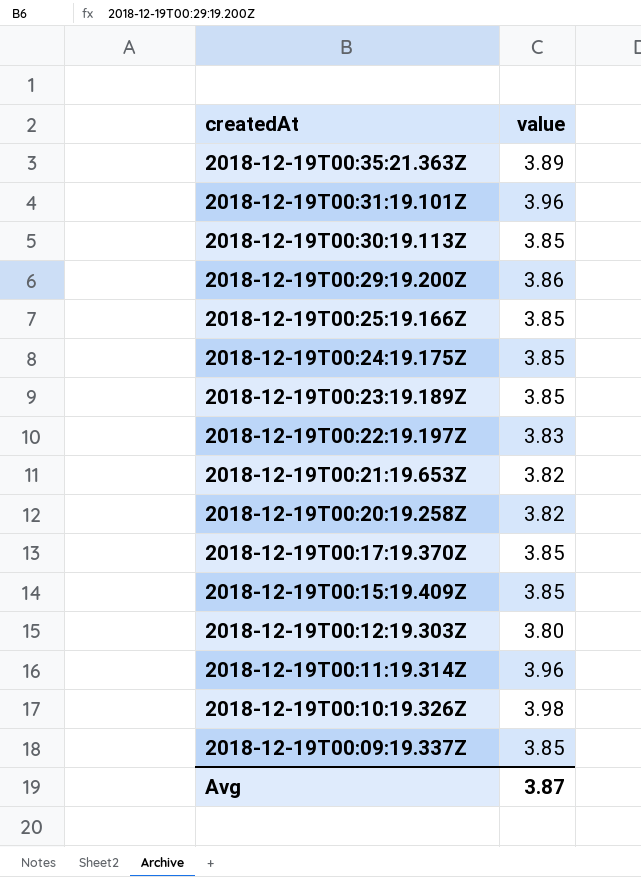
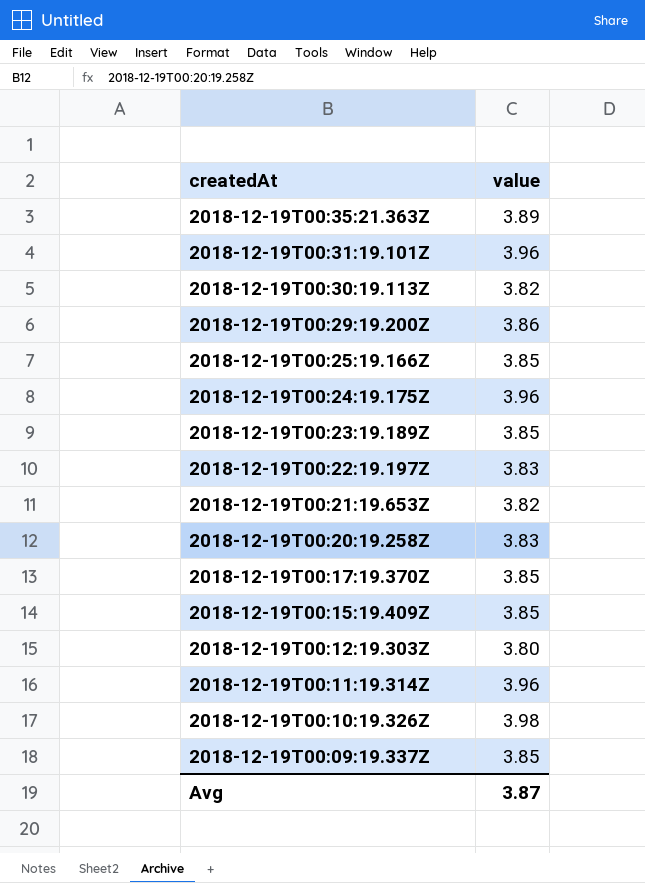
2018-12-19T00:30:19.113Z | value: 3.85 -> 3.82
2018-12-19T00:24:19.175Z | value: 3.85 -> 3.96
2018-12-19T00:20:19.258Z | value: 3.82 -> 3.83

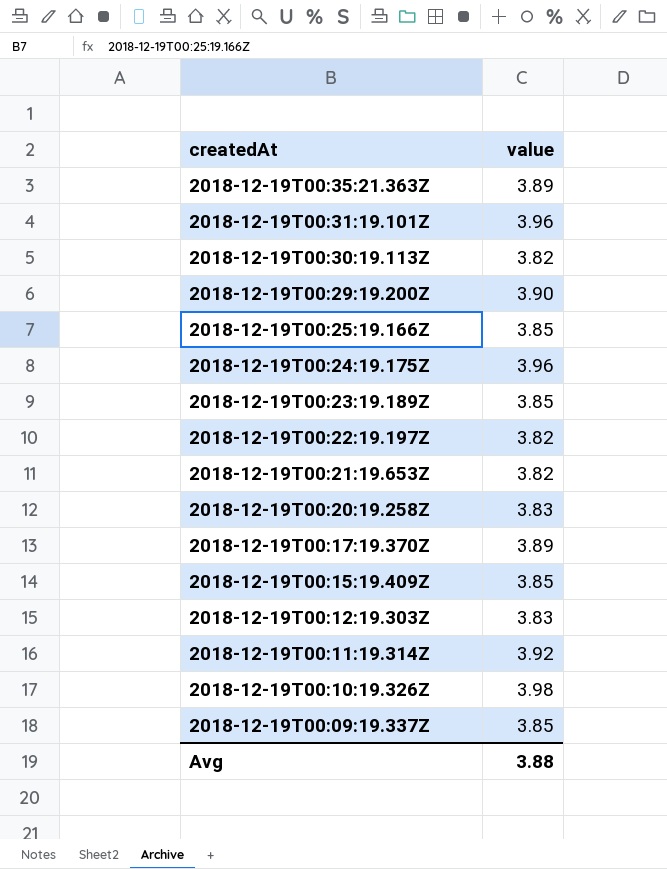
2018-12-19T00:29:19.200Z | value: 3.86 -> 3.90
2018-12-19T00:22:19.197Z | value: 3.83 -> 3.82
2018-12-19T00:17:19.370Z | value: 3.85 -> 3.89
2018-12-19T00:12:19.303Z | value: 3.80 -> 3.83
2018-12-19T00:11:19.314Z | value: 3.96 -> 3.92
Avg | value: 3.87 -> 3.88

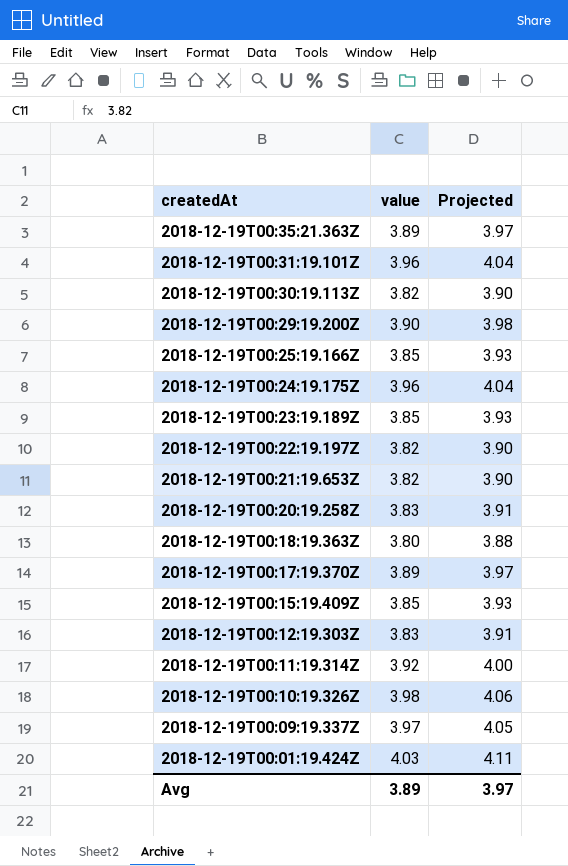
column Projected | formula: none -> [value] * 1.02
row 2018-12-19T00:18:19.363Z: none -> 3.80 | 3.88
2018-12-19T00:09:19.337Z | value: 3.85 -> 3.97
row 2018-12-19T00:01:19.424Z: none -> 4.03 | 4.11
Avg | value: 3.88 -> 3.89

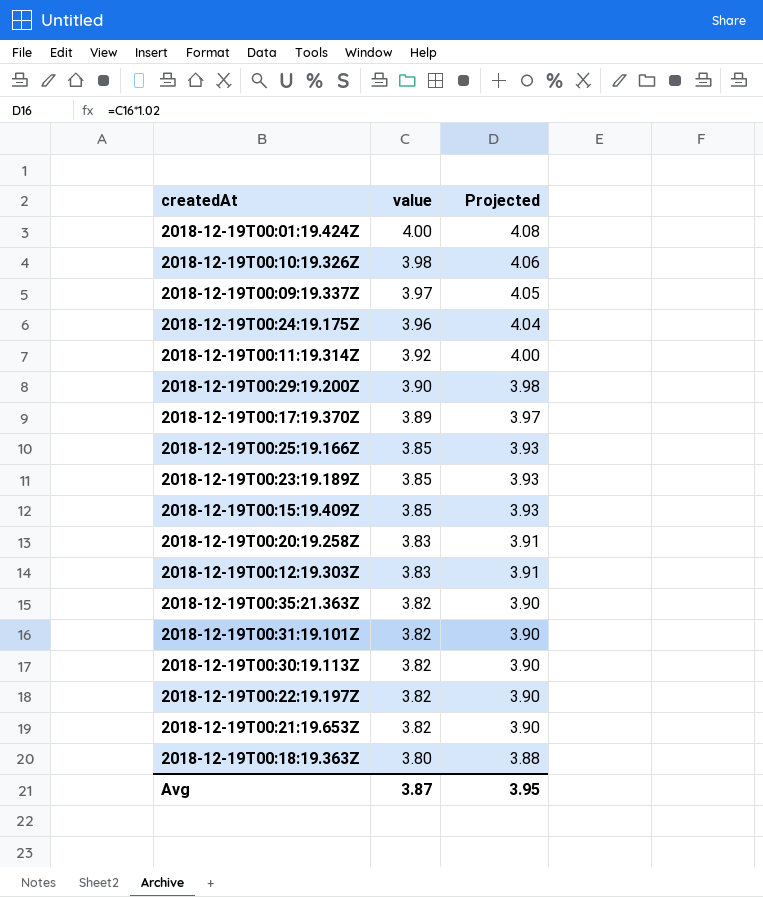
row order: createdAt descending -> value descending
2018-12-19T00:01:19.424Z | value: 4.03 -> 4.00
2018-12-19T00:01:19.424Z | Projected: 4.11 -> 4.08
2018-12-19T00:35:21.363Z | value: 3.89 -> 3.82
2018-12-19T00:35:21.363Z | Projected: 3.97 -> 3.90
2018-12-19T00:31:19.101Z | value: 3.96 -> 3.82
2018-12-19T00:31:19.101Z | Projected: 4.04 -> 3.90
Avg | value: 3.89 -> 3.87
Avg | Projected: 3.97 -> 3.95

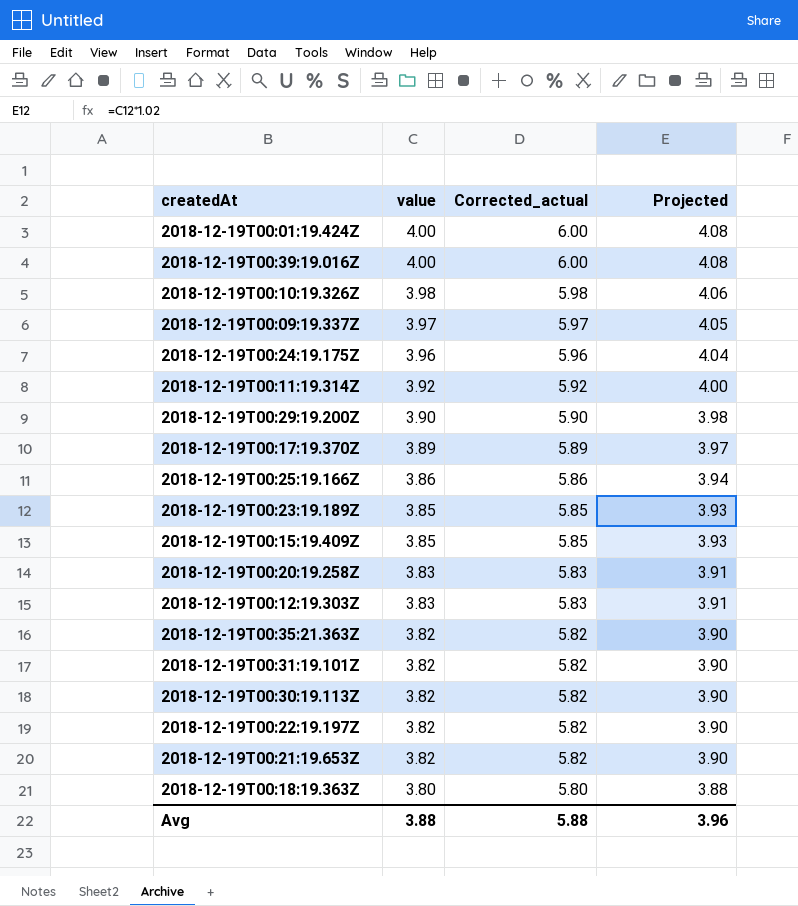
column Corrected_actual | formula: none -> [value] + 2
row 2018-12-19T00:39:19.016Z: none -> 4.00 | 6.00 | 4.08
2018-12-19T00:25:19.166Z | value: 3.85 -> 3.86
2018-12-19T00:25:19.166Z | Projected: 3.93 -> 3.94
Avg | value: 3.87 -> 3.88
Avg | Projected: 3.95 -> 3.96

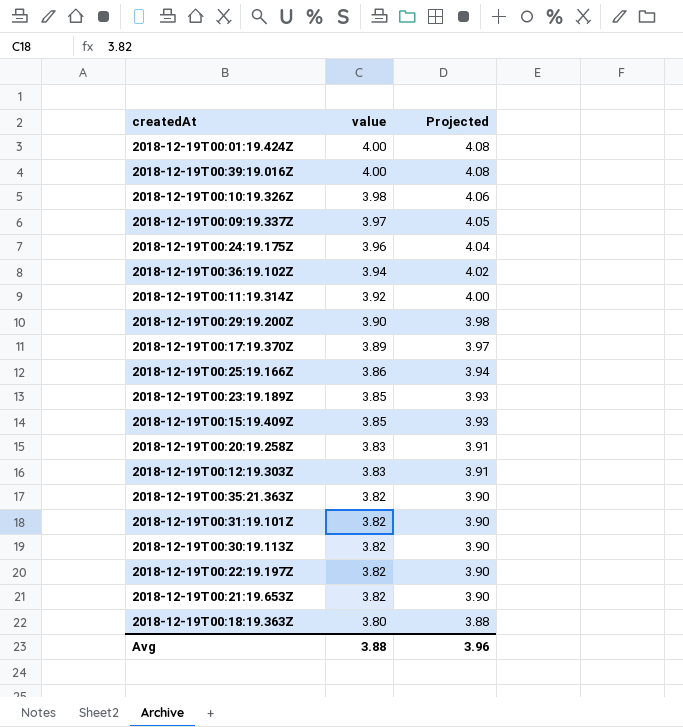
column Corrected_actual | formula: [value] + 2 -> none
row 2018-12-19T00:36:19.102Z: none -> 3.94 | 4.02

